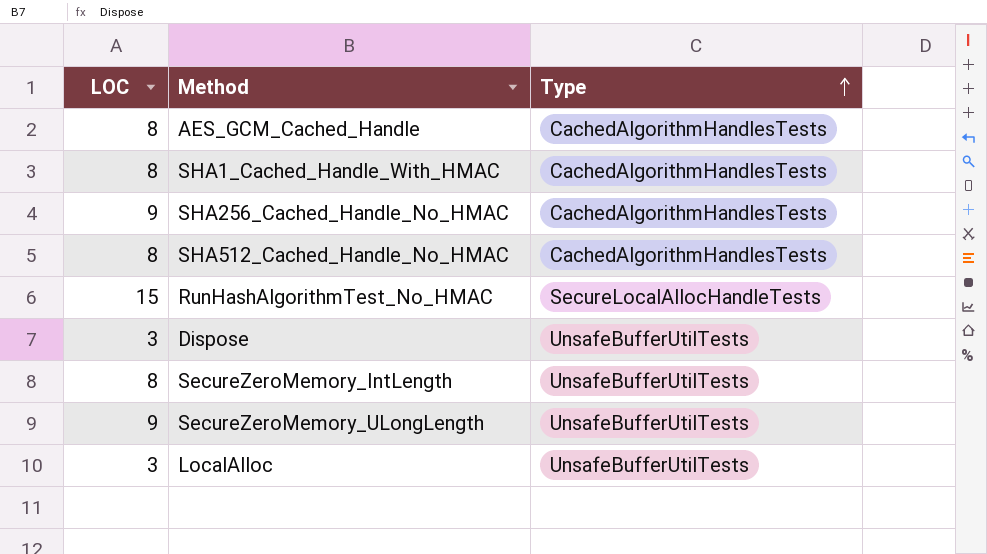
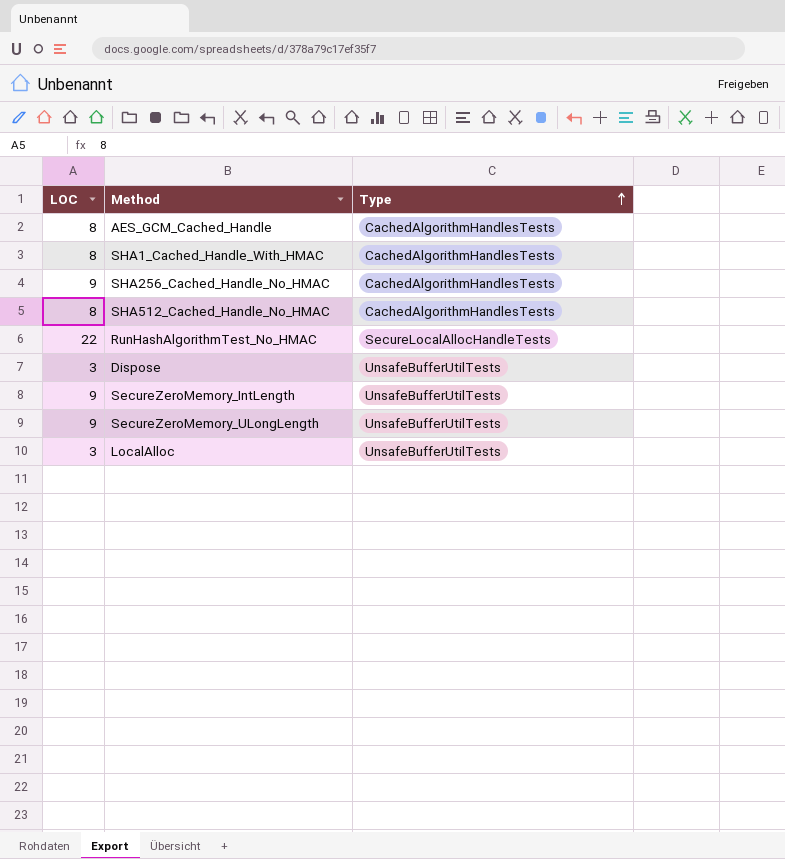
RunHashAlgorithmTest_No_HMAC | LOC: 15 -> 22
SecureZeroMemory_IntLength | LOC: 8 -> 9

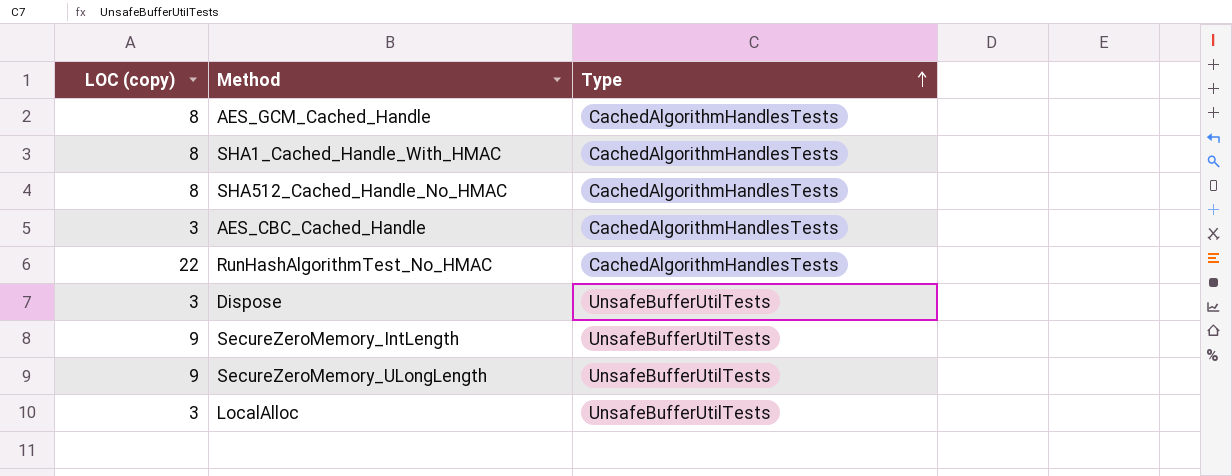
column name: LOC -> LOC (copy)
row SHA256_Cached_Handle_No_HMAC: 9 | CachedAlgorithmHandlesTests -> none
row AES_CBC_Cached_Handle: none -> 3 | CachedAlgorithmHandlesTests
RunHashAlgorithmTest_No_HMAC | Type: SecureLocalAllocHandleTests -> CachedAlgorithmHandlesTests

